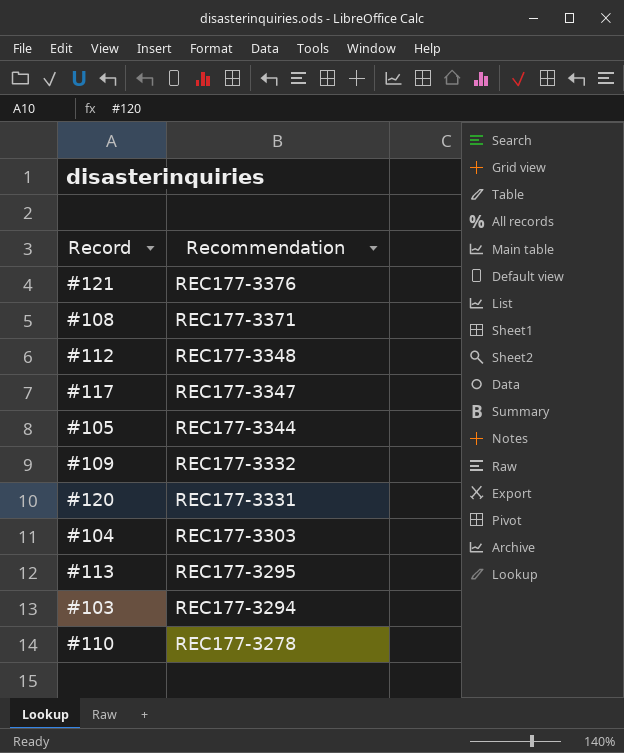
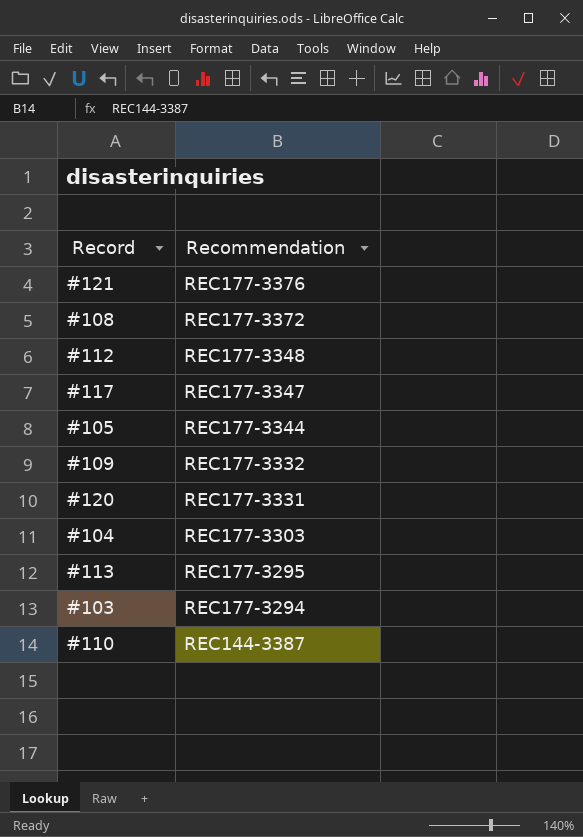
#108 | Recommendation: REC177-3371 -> REC177-3372
#110 | Recommendation: REC177-3278 -> REC144-3387

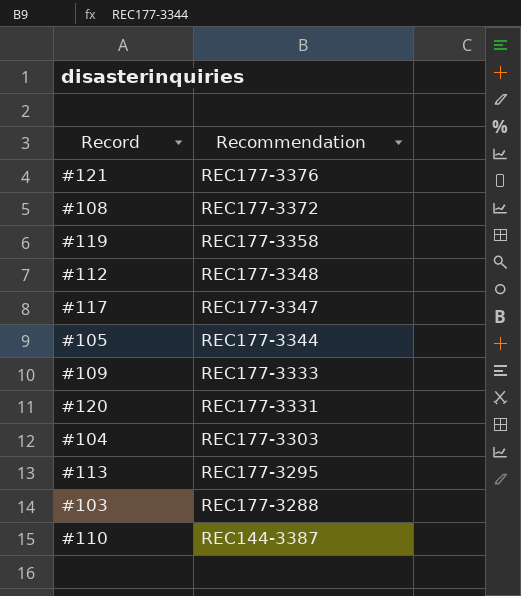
row #119: none -> REC177-3358
#109 | Recommendation: REC177-3332 -> REC177-3333
#103 | Recommendation: REC177-3294 -> REC177-3288

